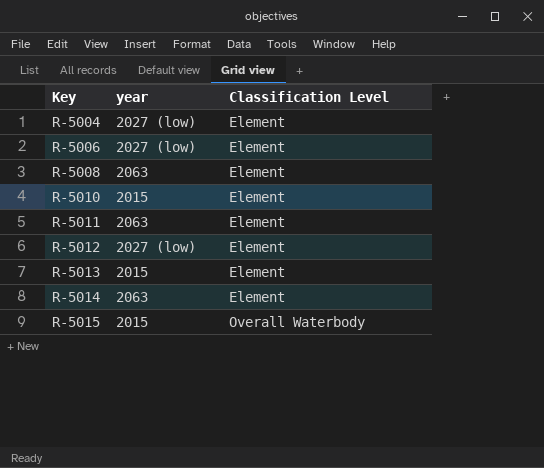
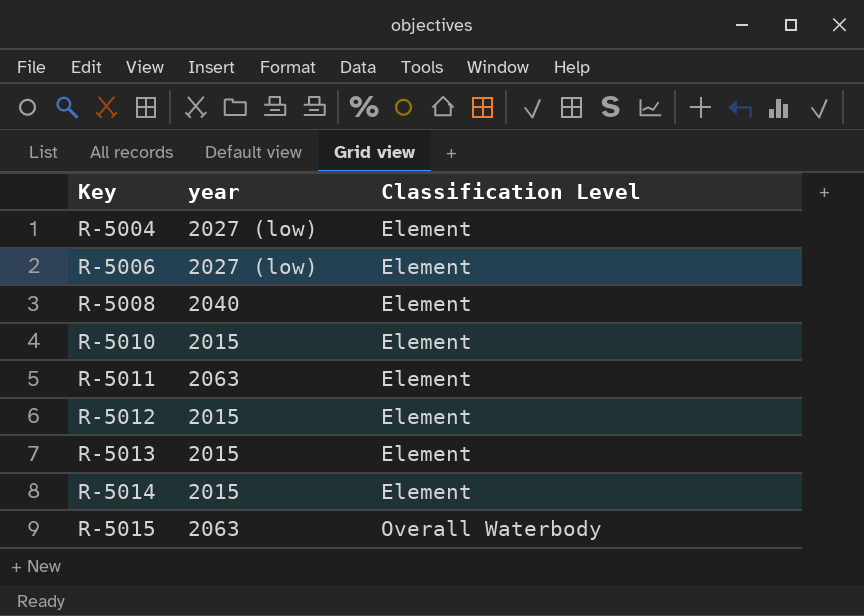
R-5008 | year: 2063 -> 2040
R-5012 | year: 2027 (low) -> 2015
R-5014 | year: 2063 -> 2015
R-5015 | year: 2015 -> 2063

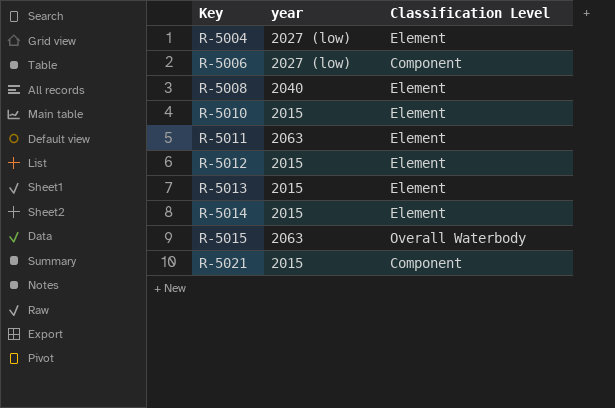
R-5006 | Classification Level: Element -> Component
row R-5021: none -> 2015 | Component

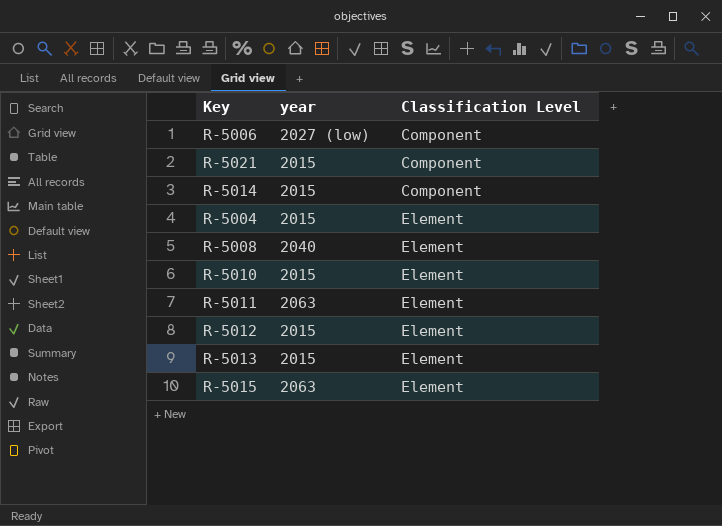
row order: Key ascending -> Classification Level ascending
R-5014 | Classification Level: Element -> Component
R-5004 | year: 2027 (low) -> 2015
R-5015 | Classification Level: Overall Waterbody -> Element

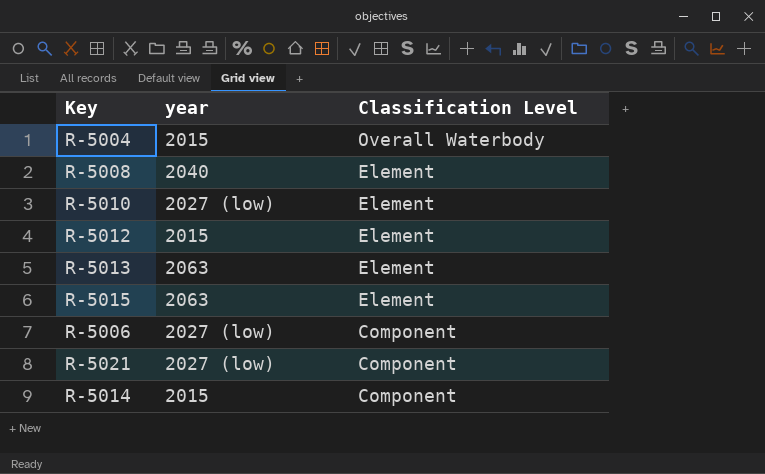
row order: Classification Level ascending -> Classification Level descending
row R-5011: 2063 | Element -> none
R-5004 | Classification Level: Element -> Overall Waterbody
R-5010 | year: 2015 -> 2027 (low)
R-5013 | year: 2015 -> 2063
R-5021 | year: 2015 -> 2027 (low)

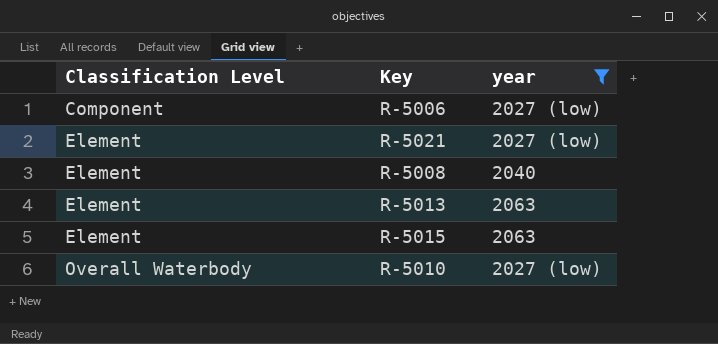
filter: none -> year != 2015
row order: Classification Level descending -> Classification Level ascending
column Classification Level | position: 3 -> 1
R-5021 | Classification Level: Component -> Element
R-5010 | Classification Level: Element -> Overall Waterbody

